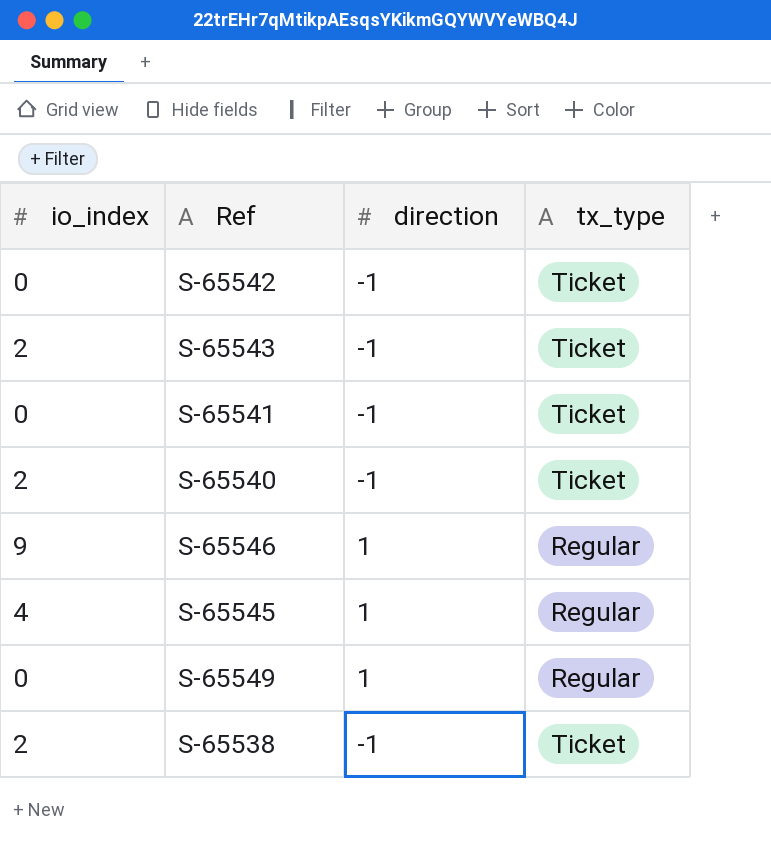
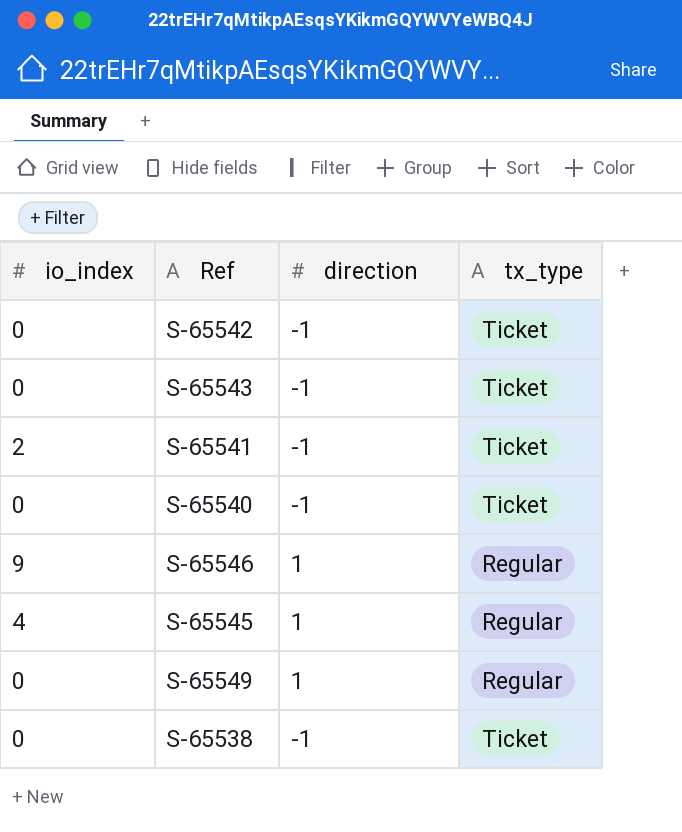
S-65543 | io_index: 2 -> 0
S-65541 | io_index: 0 -> 2
S-65540 | io_index: 2 -> 0
S-65538 | io_index: 2 -> 0

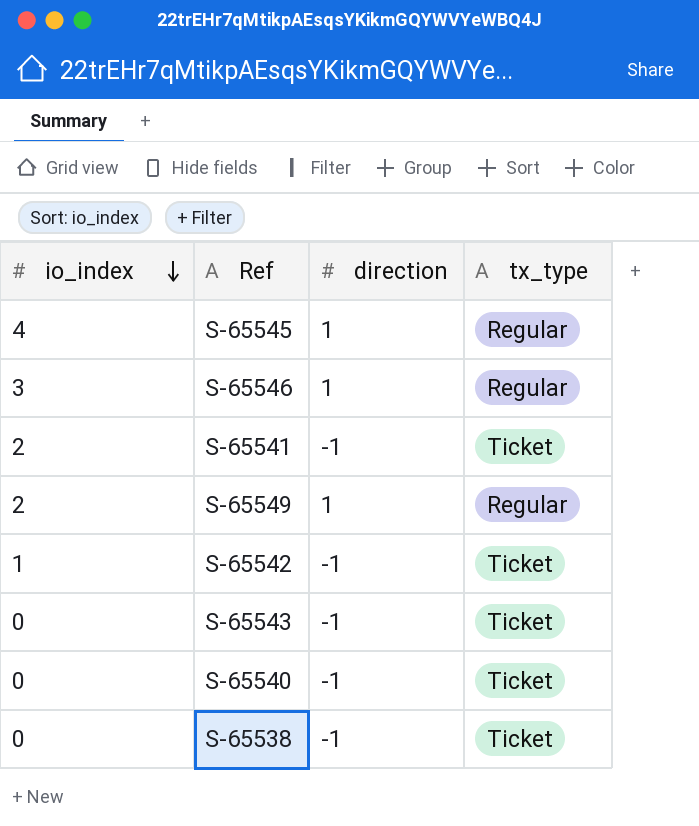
row order: none -> io_index descending
S-65546 | io_index: 9 -> 3
S-65549 | io_index: 0 -> 2
S-65542 | io_index: 0 -> 1

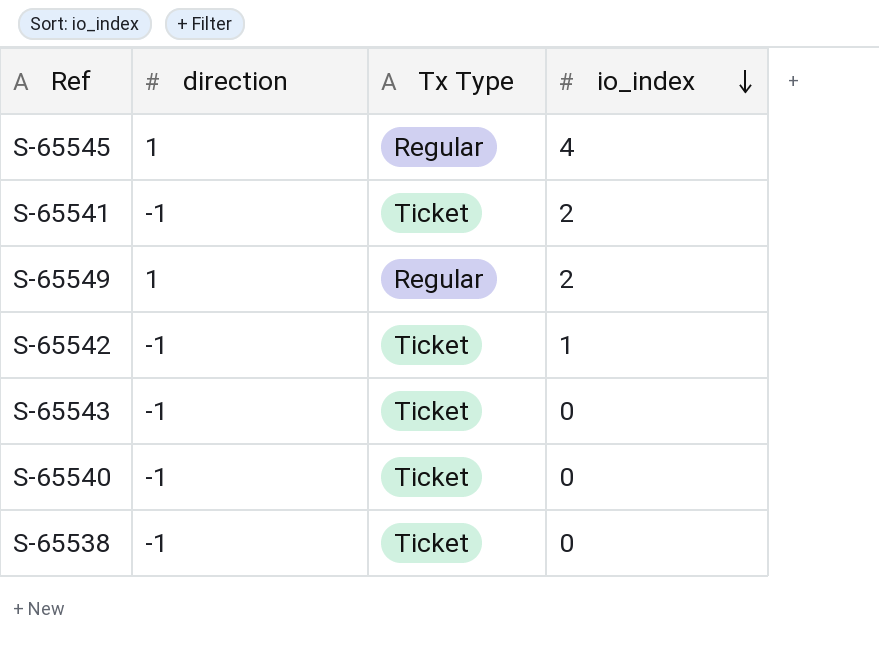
column name: tx_type -> Tx Type
column io_index | position: 1 -> 4
row S-65546: 3 | 1 | Regular -> none

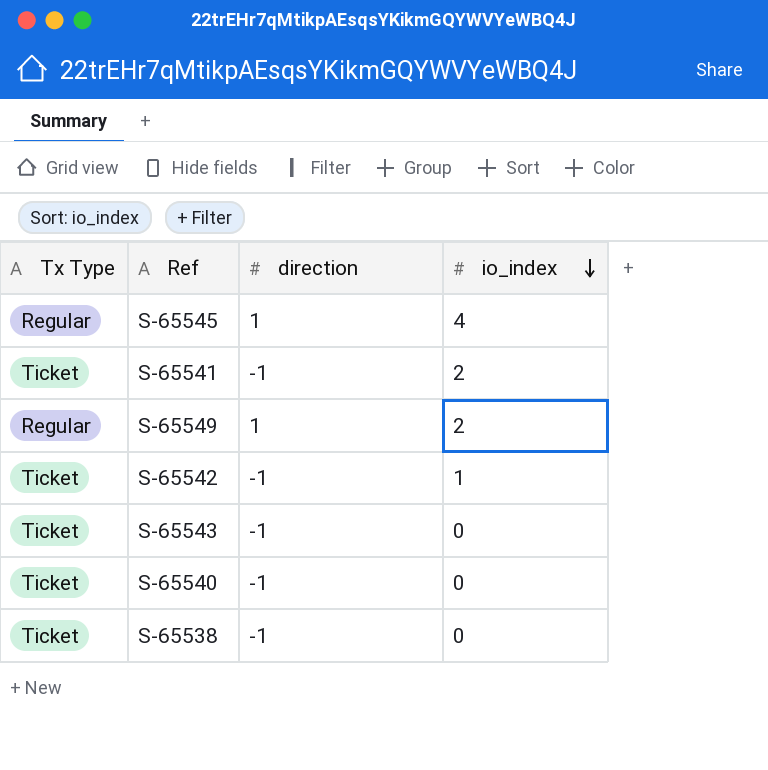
column Tx Type | position: 3 -> 1

